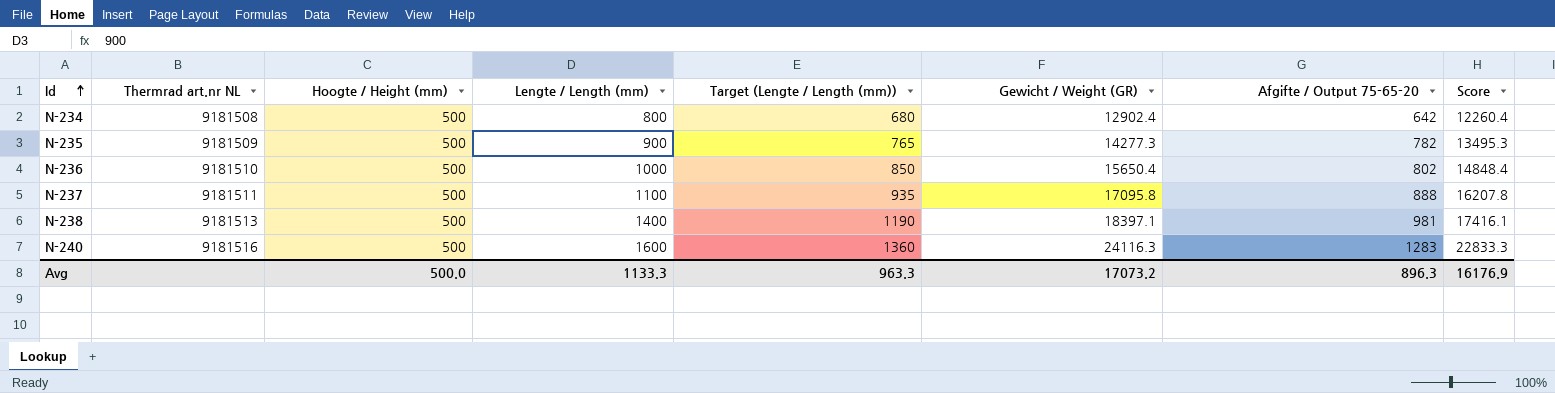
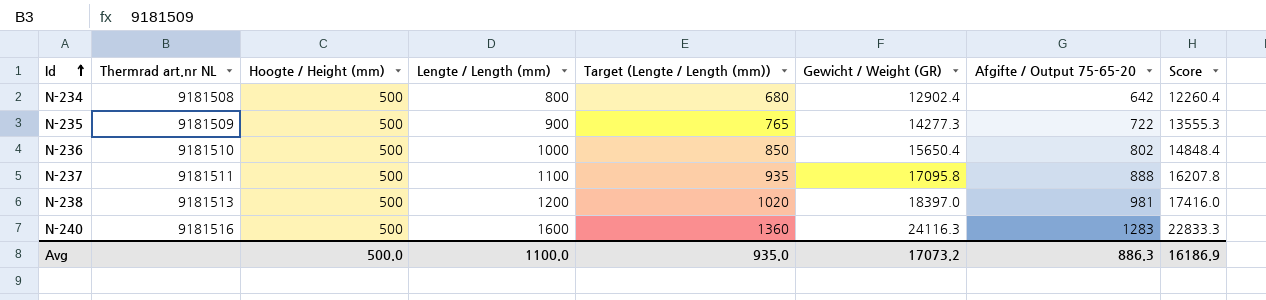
N-235 | Afgifte / Output 75-65-20: 782 -> 722
N-235 | Score: 13495.3 -> 13555.3
N-238 | Lengte / Length (mm): 1400 -> 1200
N-238 | Target (Lengte / Length (mm)): 1190 -> 1020
N-238 | Gewicht / Weight (GR): 18397.1 -> 18397.0
N-238 | Score: 17416.1 -> 17416.0
Avg | Lengte / Length (mm): 1133.3 -> 1100.0
Avg | Target (Lengte / Length (mm)): 963.3 -> 935.0
Avg | Afgifte / Output 75-65-20: 896.3 -> 886.3
Avg | Score: 16176.9 -> 16186.9

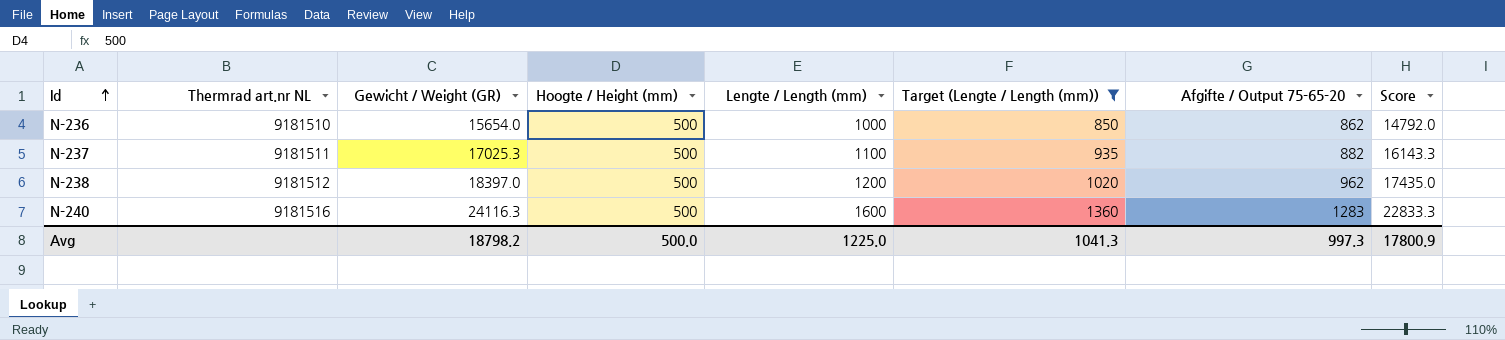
filter: none -> Target (Lengte / Length (mm)) >= 850
column Gewicht / Weight (GR) | position: 6 -> 3
N-236 | Gewicht / Weight (GR): 15650.4 -> 15654.0
N-236 | Afgifte / Output 75-65-20: 802 -> 862
N-236 | Score: 14848.4 -> 14792.0
N-237 | Gewicht / Weight (GR): 17095.8 -> 17025.3
N-237 | Afgifte / Output 75-65-20: 888 -> 882
N-237 | Score: 16207.8 -> 16143.3
N-238 | Thermrad art.nr NL: 9181513 -> 9181512
N-238 | Afgifte / Output 75-65-20: 981 -> 962
N-238 | Score: 17416.0 -> 17435.0
Avg | Gewicht / Weight (GR): 17073.2 -> 18798.2
Avg | Lengte / Length (mm): 1100.0 -> 1225.0
Avg | Target (Lengte / Length (mm)): 935.0 -> 1041.3
Avg | Afgifte / Output 75-65-20: 886.3 -> 997.3
Avg | Score: 16186.9 -> 17800.9

